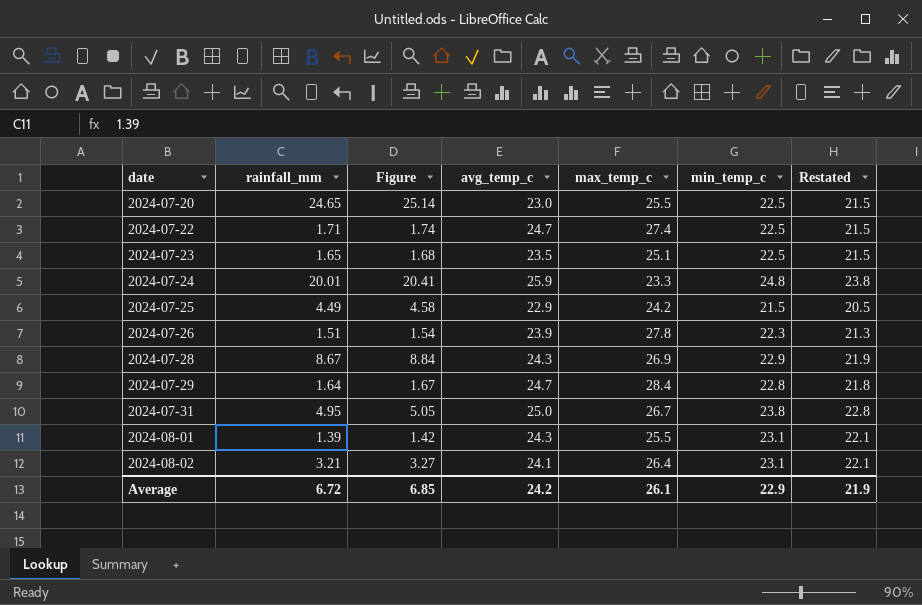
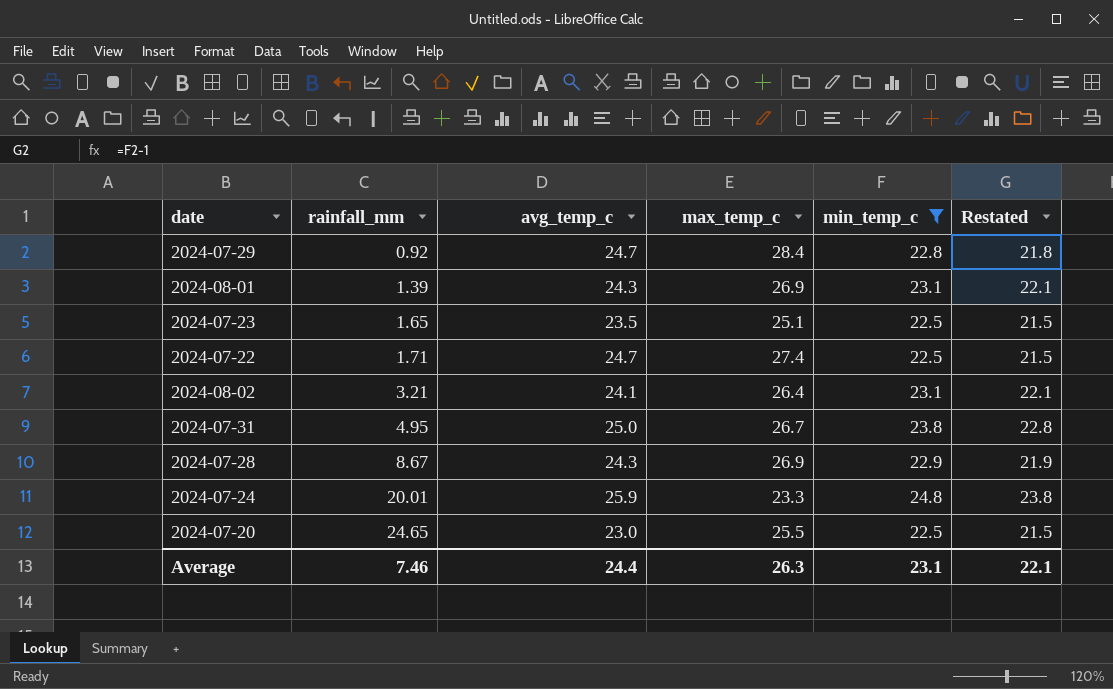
filter: none -> min_temp_c >= 22.5
row order: date ascending -> rainfall_mm ascending
column Figure | formula: [rainfall_mm] * 1.02 -> none
2024-07-29 | rainfall_mm: 1.64 -> 0.92
2024-08-01 | max_temp_c: 25.5 -> 26.9
Average | rainfall_mm: 6.72 -> 7.46
Average | avg_temp_c: 24.2 -> 24.4
Average | max_temp_c: 26.1 -> 26.3
Average | min_temp_c: 22.9 -> 23.1
Average | Restated: 21.9 -> 22.1

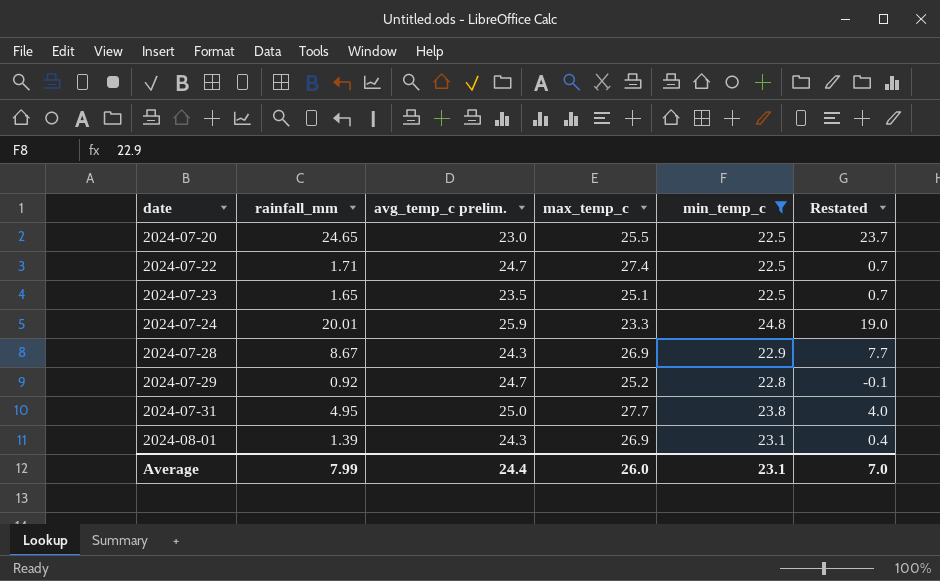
row order: rainfall_mm ascending -> date ascending
column name: avg_temp_c -> avg_temp_c prelim.
column Restated | formula: [min_temp_c] - 1 -> [rainfall_mm] - 1
row 2024-08-02: 3.21 | 24.1 | 26.4 | 23.1 | 22.1 -> none
2024-07-29 | max_temp_c: 28.4 -> 25.2
2024-07-31 | max_temp_c: 26.7 -> 27.7
Average | rainfall_mm: 7.46 -> 7.99
Average | max_temp_c: 26.3 -> 26.0
Average | Restated: 22.1 -> 7.0

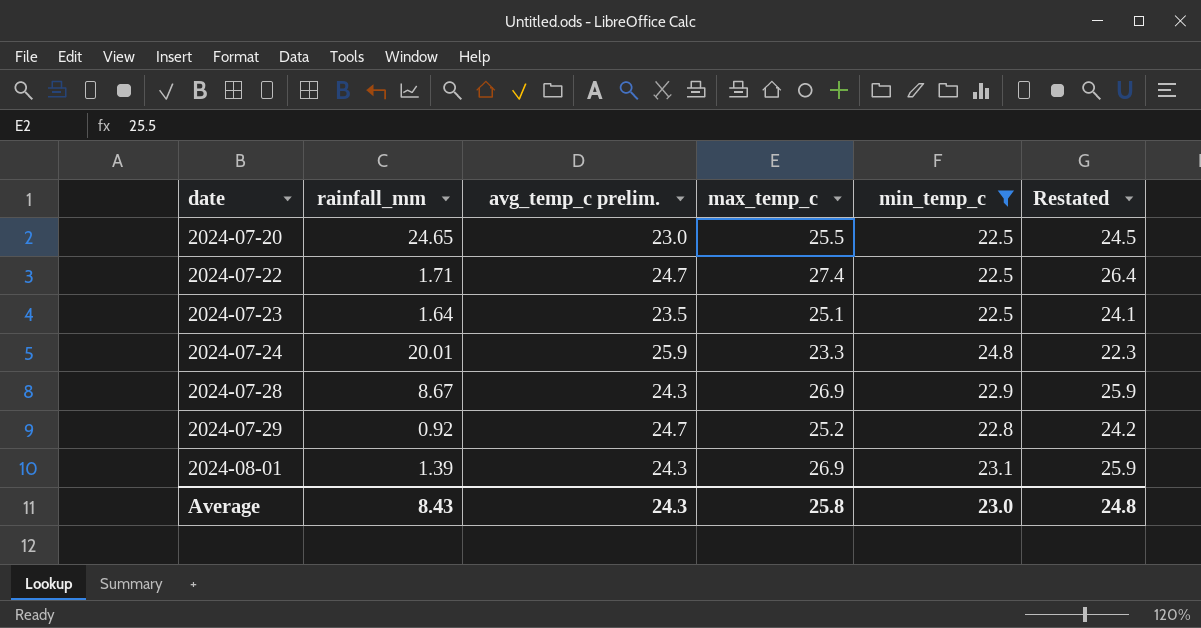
column Restated | formula: [rainfall_mm] - 1 -> [max_temp_c] - 1
row 2024-07-31: 4.95 | 25.0 | 27.7 | 23.8 | 4.0 -> none
2024-07-23 | rainfall_mm: 1.65 -> 1.64
Average | rainfall_mm: 7.99 -> 8.43
Average | avg_temp_c prelim.: 24.4 -> 24.3
Average | max_temp_c: 26.0 -> 25.8
Average | min_temp_c: 23.1 -> 23.0
Average | Restated: 7.0 -> 24.8

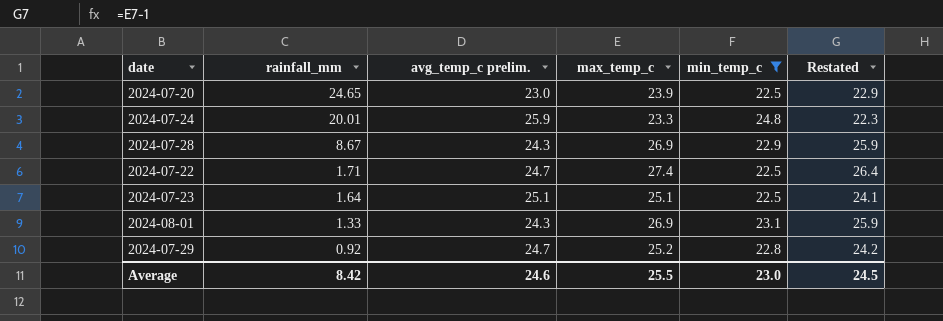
row order: date ascending -> rainfall_mm descending
2024-07-20 | max_temp_c: 25.5 -> 23.9
2024-07-20 | Restated: 24.5 -> 22.9
2024-07-23 | avg_temp_c prelim.: 23.5 -> 25.1
2024-08-01 | rainfall_mm: 1.39 -> 1.33
Average | rainfall_mm: 8.43 -> 8.42
Average | avg_temp_c prelim.: 24.3 -> 24.6
Average | max_temp_c: 25.8 -> 25.5
Average | Restated: 24.8 -> 24.5

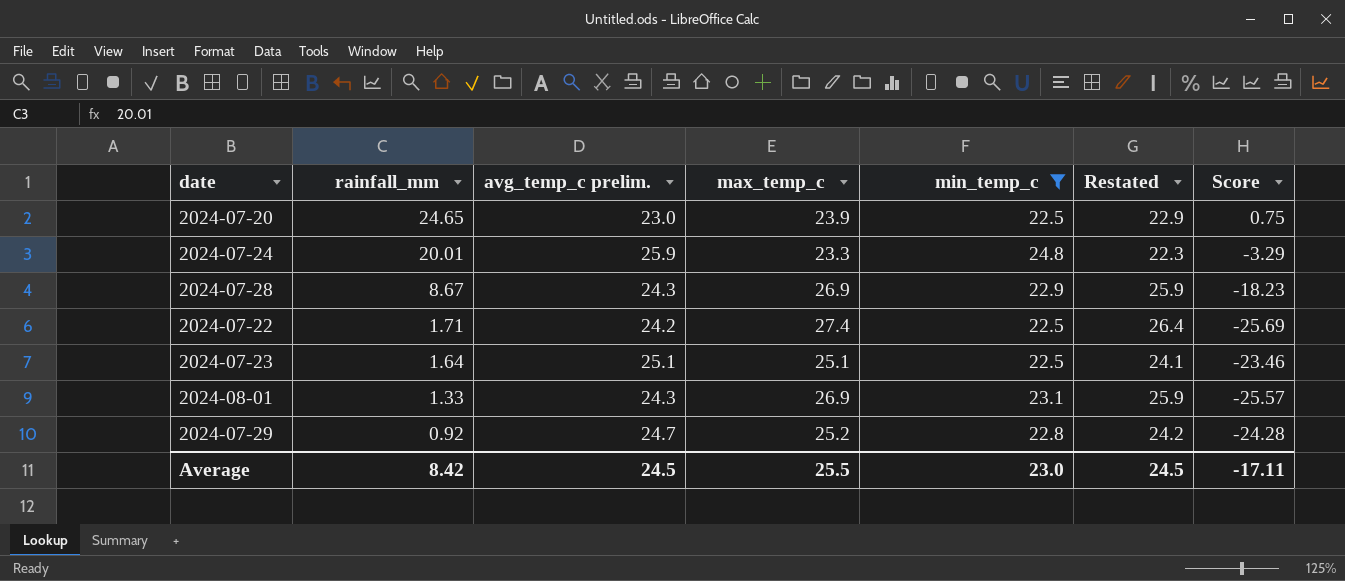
column Score | formula: none -> [rainfall_mm] - [max_temp_c]
2024-07-22 | avg_temp_c prelim.: 24.7 -> 24.2
Average | avg_temp_c prelim.: 24.6 -> 24.5

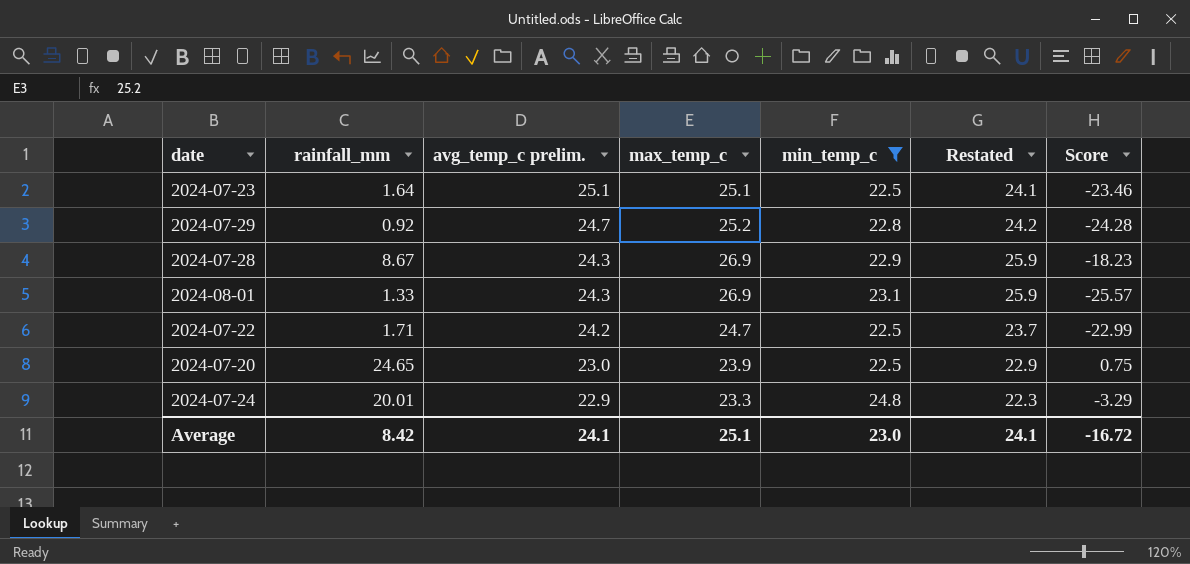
row order: rainfall_mm descending -> avg_temp_c prelim. descending
2024-07-22 | max_temp_c: 27.4 -> 24.7
2024-07-22 | Restated: 26.4 -> 23.7
2024-07-22 | Score: -25.69 -> -22.99
2024-07-24 | avg_temp_c prelim.: 25.9 -> 22.9
Average | avg_temp_c prelim.: 24.5 -> 24.1
Average | max_temp_c: 25.5 -> 25.1
Average | Restated: 24.5 -> 24.1
Average | Score: -17.11 -> -16.72

